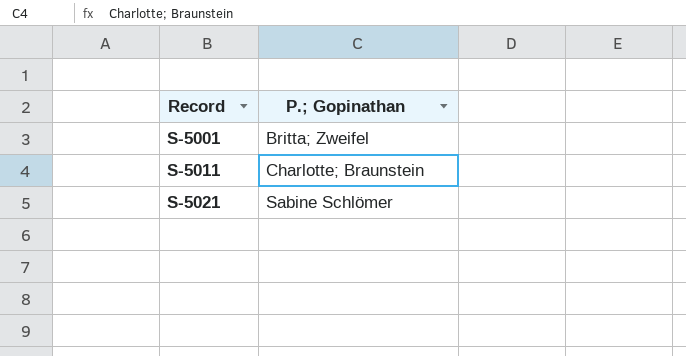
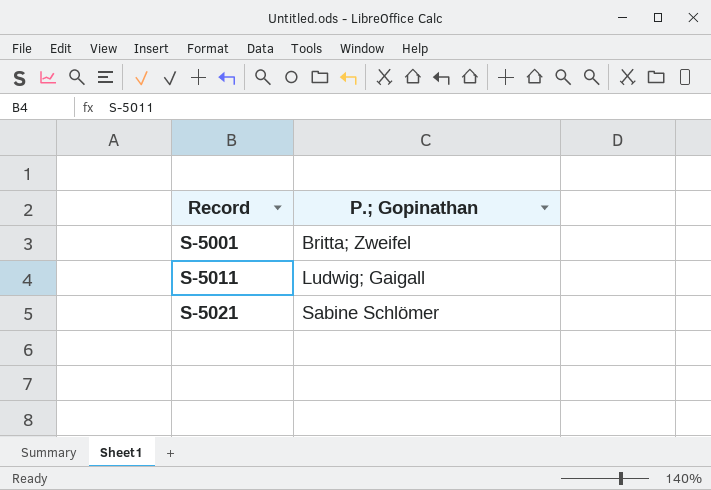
S-5011 | P.; Gopinathan: Charlotte; Braunstein -> Ludwig; Gaigall

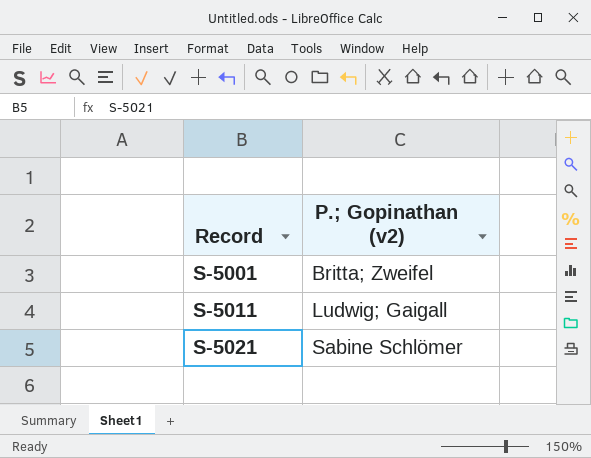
column name: P.; Gopinathan -> P.; Gopinathan (v2)

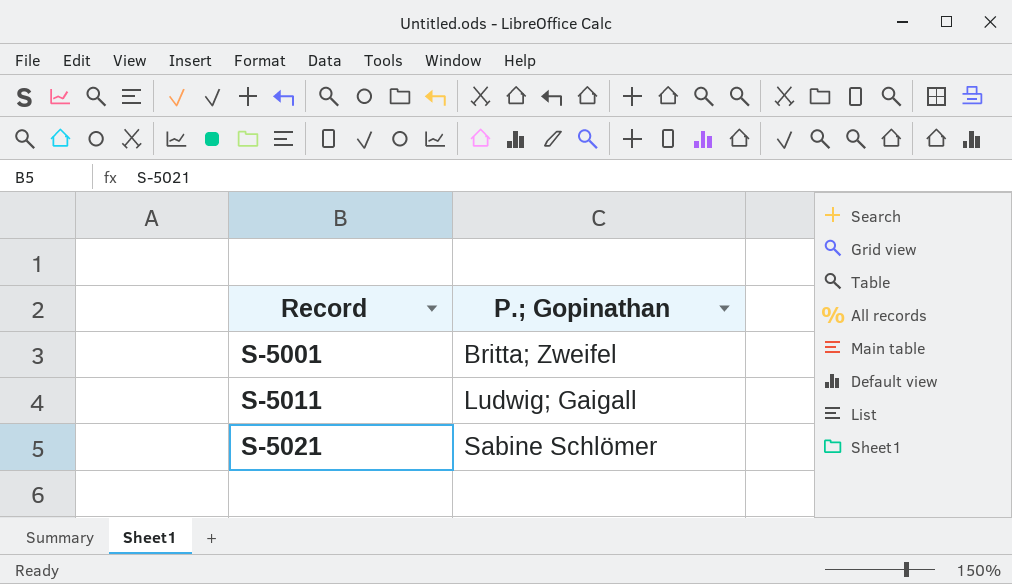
column name: P.; Gopinathan (v2) -> P.; Gopinathan

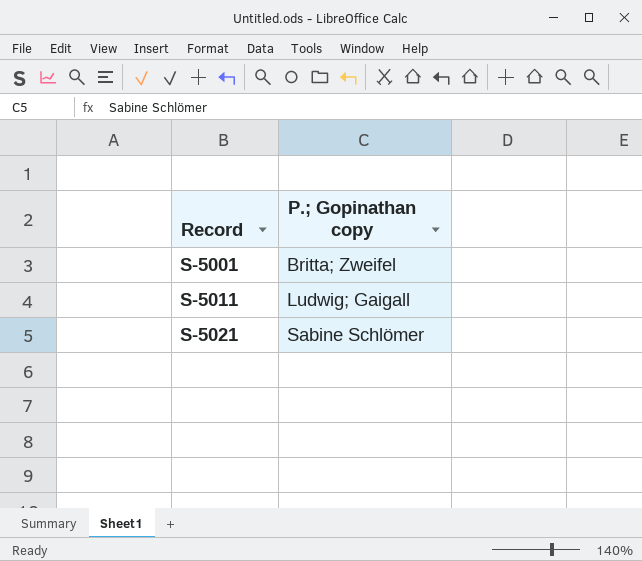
column name: P.; Gopinathan -> P.; Gopinathan copy

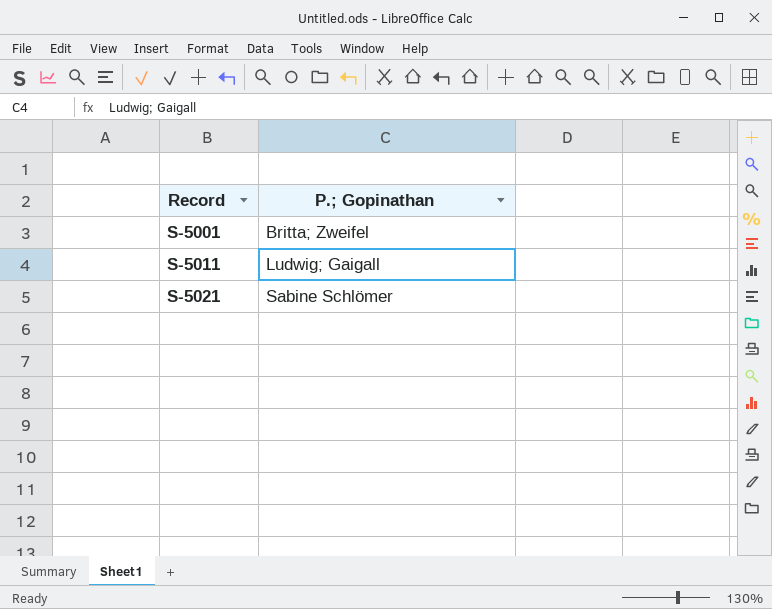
column name: P.; Gopinathan copy -> P.; Gopinathan

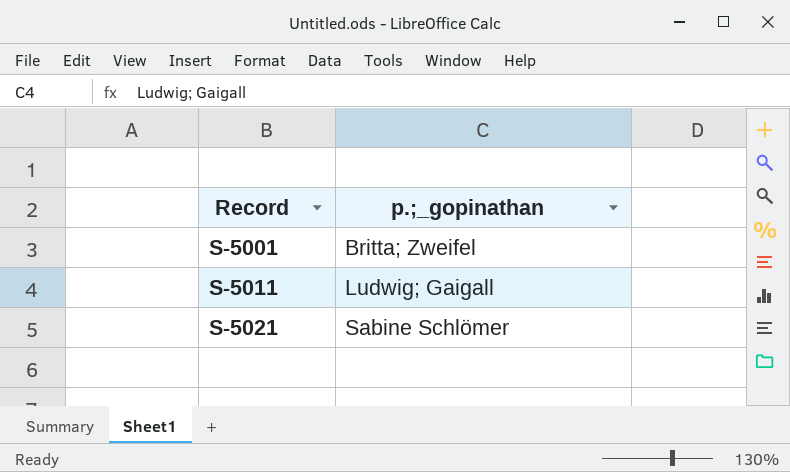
column name: P.; Gopinathan -> p.;_gopinathan

